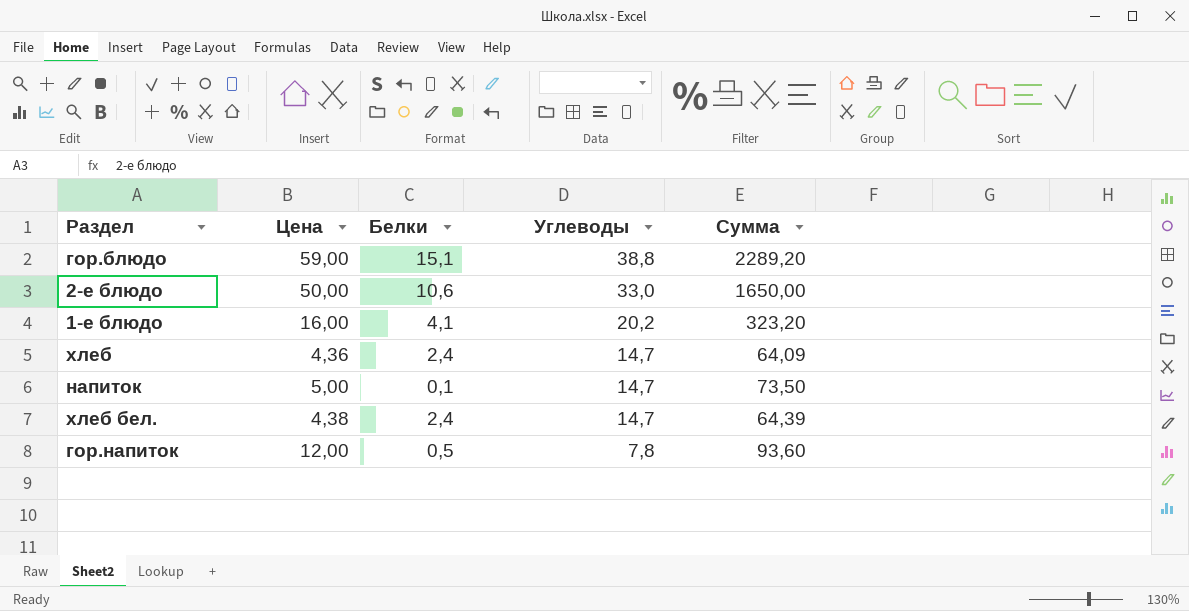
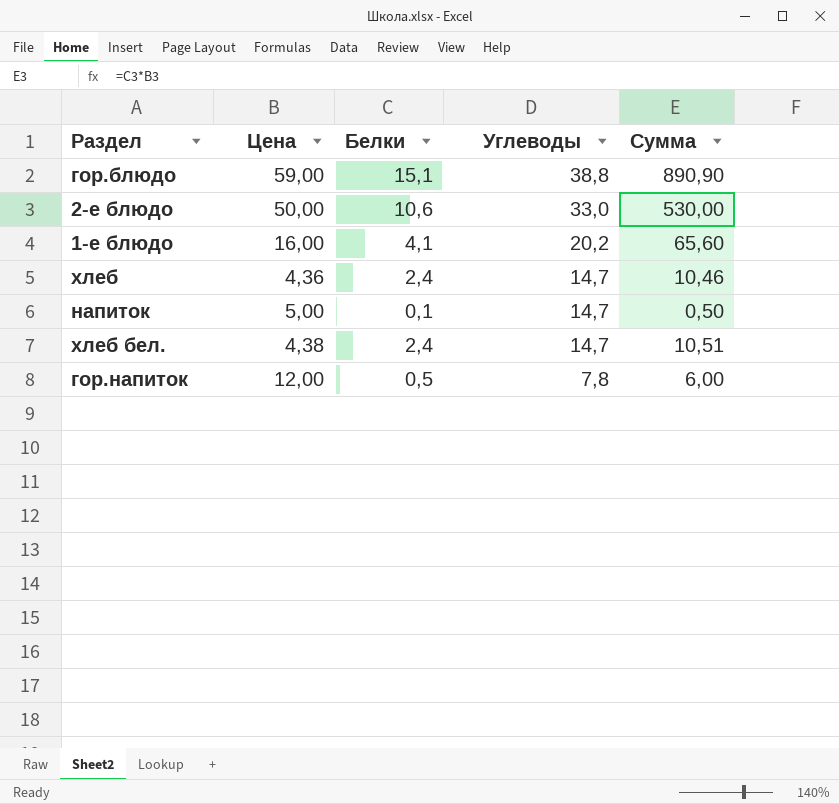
column Сумма | formula: [Цена] * [Углеводы] -> [Цена] * [Белки]

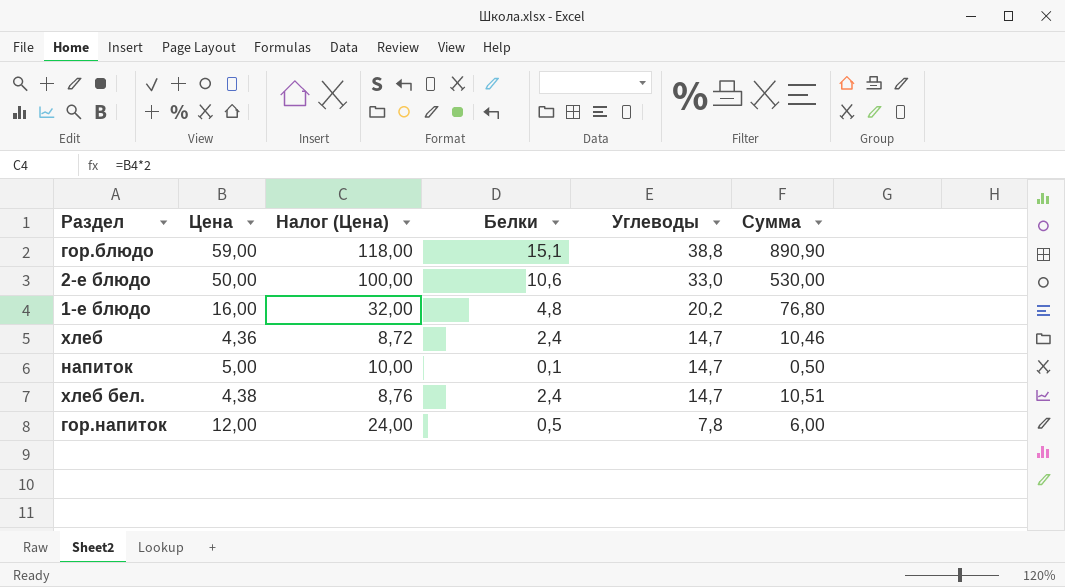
column Налог (Цена) | formula: none -> [Цена] * 2
1-е блюдо | Белки: 4,1 -> 4,8
1-е блюдо | Сумма: 65,60 -> 76,80

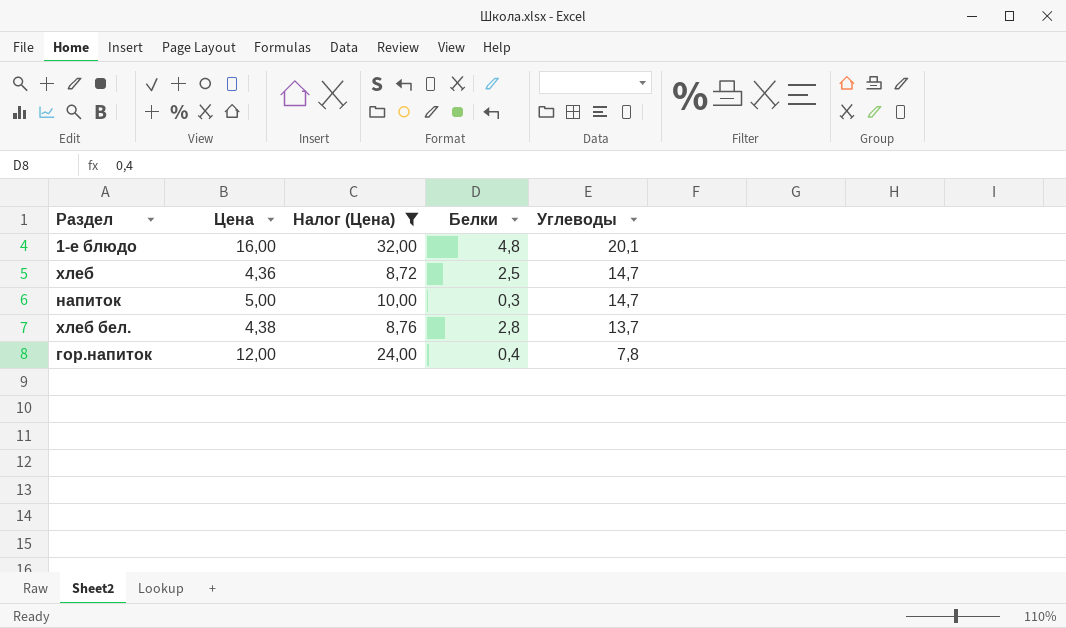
filter: none -> Налог (Цена) <= 32,00
column Сумма | formula: [Цена] * [Белки] -> none
1-е блюдо | Углеводы: 20,2 -> 20,1
хлеб | Белки: 2,4 -> 2,5
напиток | Белки: 0,1 -> 0,3
хлеб бел. | Белки: 2,4 -> 2,8
хлеб бел. | Углеводы: 14,7 -> 13,7
гор.напиток | Белки: 0,5 -> 0,4

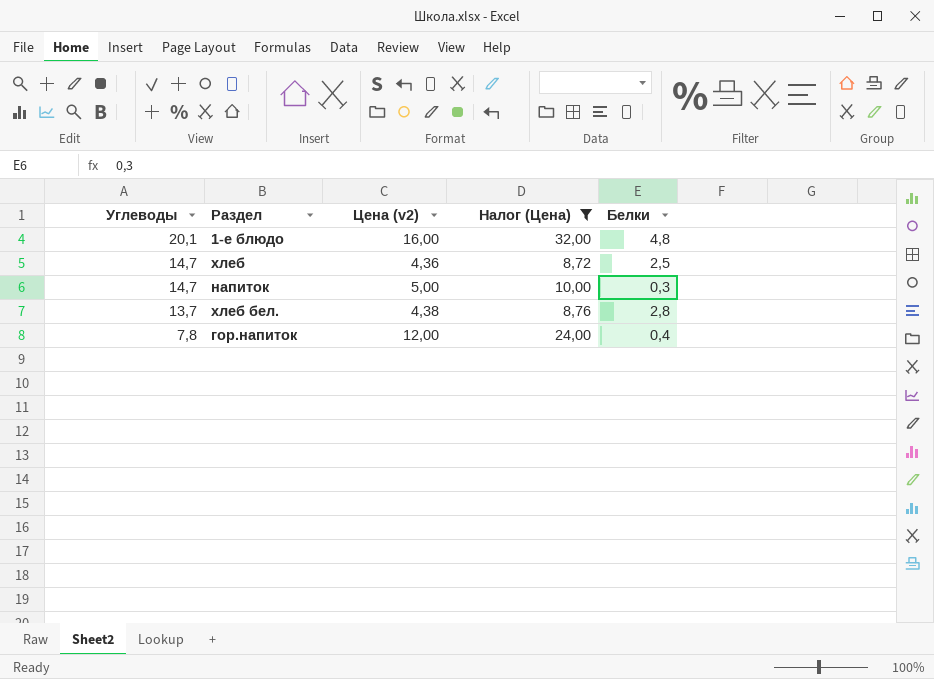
column Углеводы | position: 5 -> 1
column name: Цена -> Цена (v2)

